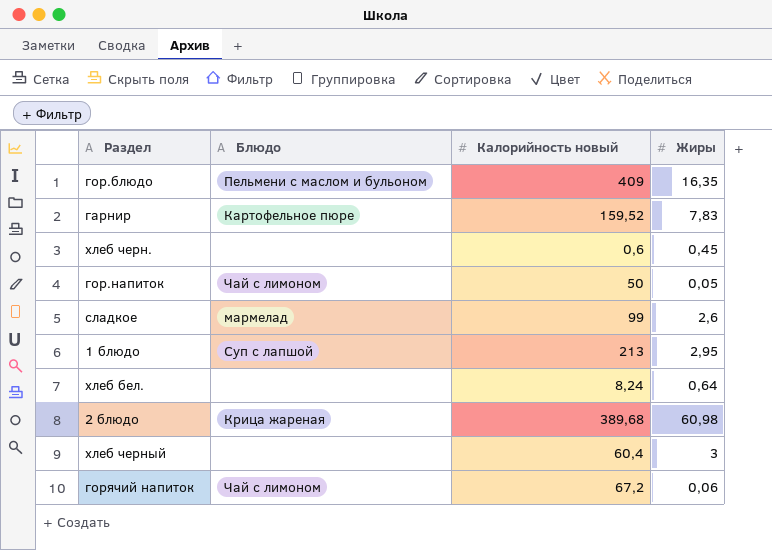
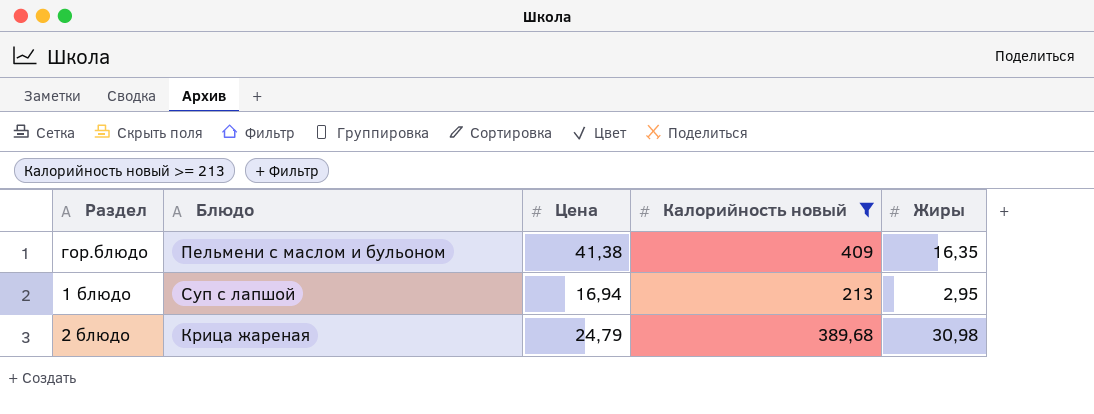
filter: none -> Калорийность новый >= 213
column Цена | position: none -> 3
2 блюдо | Жиры: 60,98 -> 30,98

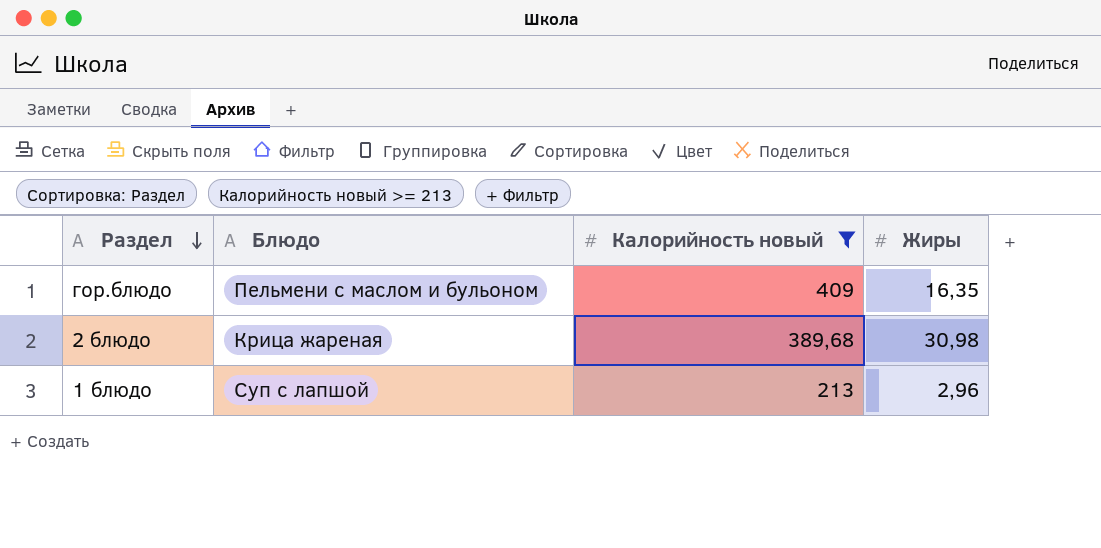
row order: none -> Раздел descending
column Цена | position: 3 -> none
1 блюдо | Жиры: 2,95 -> 2,96

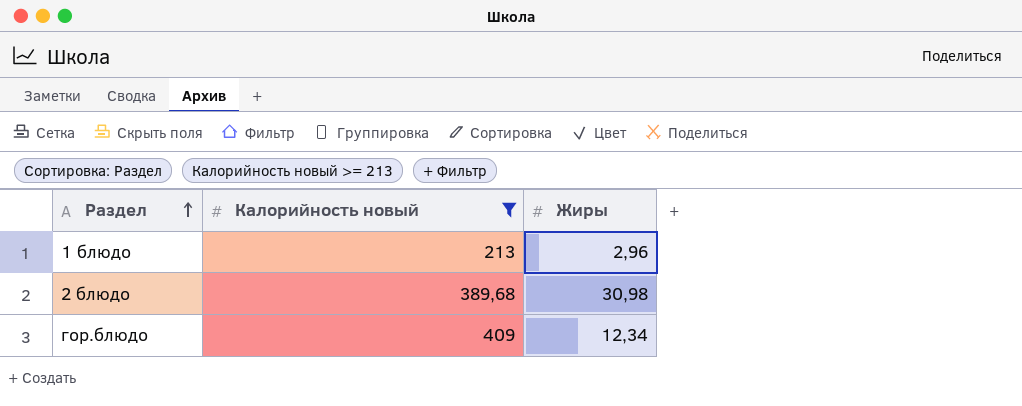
row order: Раздел descending -> Раздел ascending
column Блюдо | position: 2 -> none
гор.блюдо | Жиры: 16,35 -> 12,34

